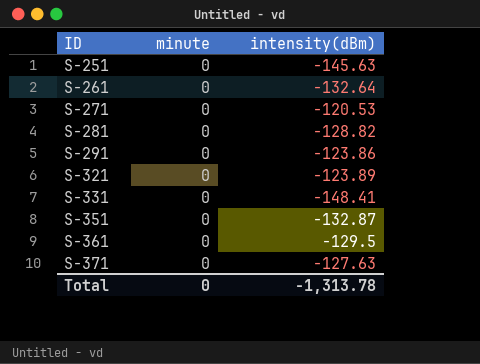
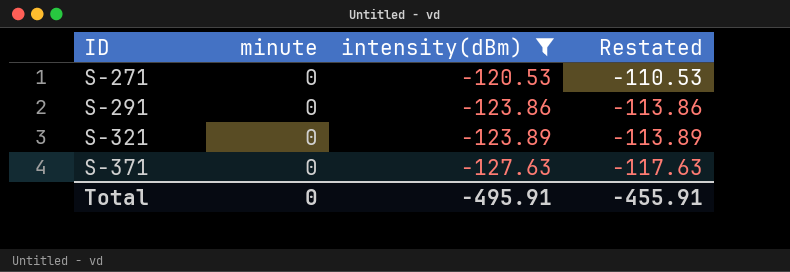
filter: none -> intensity(dBm) >= -127.63
column Restated | formula: none -> [intensity(dBm)] + 10
Total | intensity(dBm): -1,313.78 -> -495.91

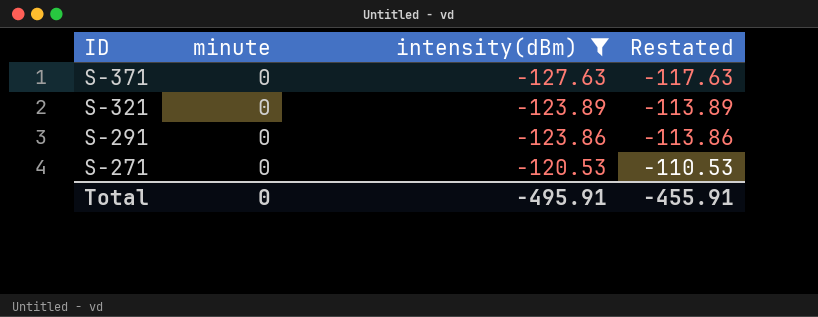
row order: ID ascending -> ID descending

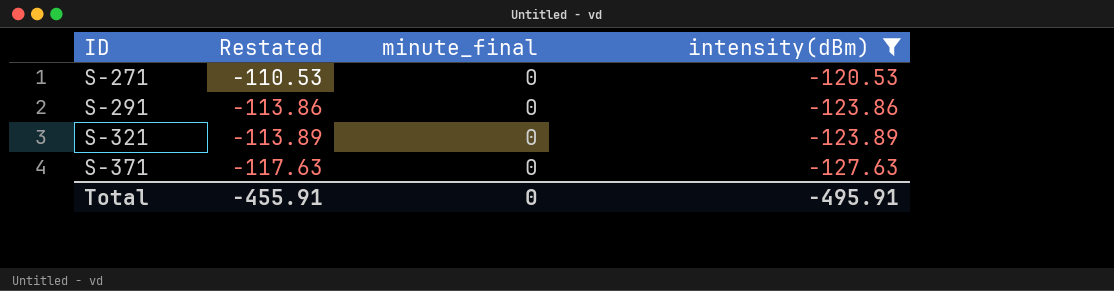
row order: ID descending -> ID ascending
column Restated | position: 4 -> 2
column name: minute -> minute_final

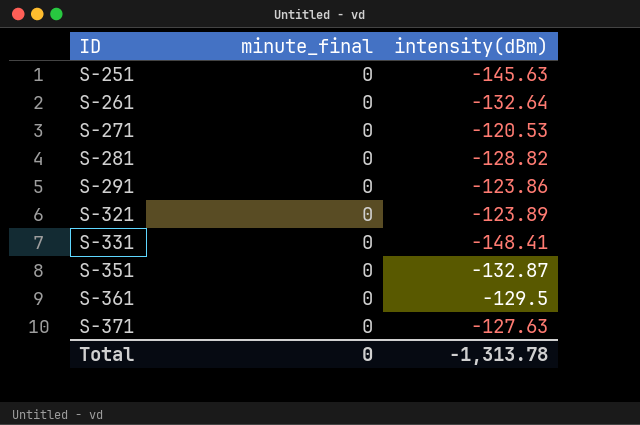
filter: intensity(dBm) >= -127.63 -> none
column Restated | formula: [intensity(dBm)] + 10 -> none
Total | intensity(dBm): -495.91 -> -1,313.78

